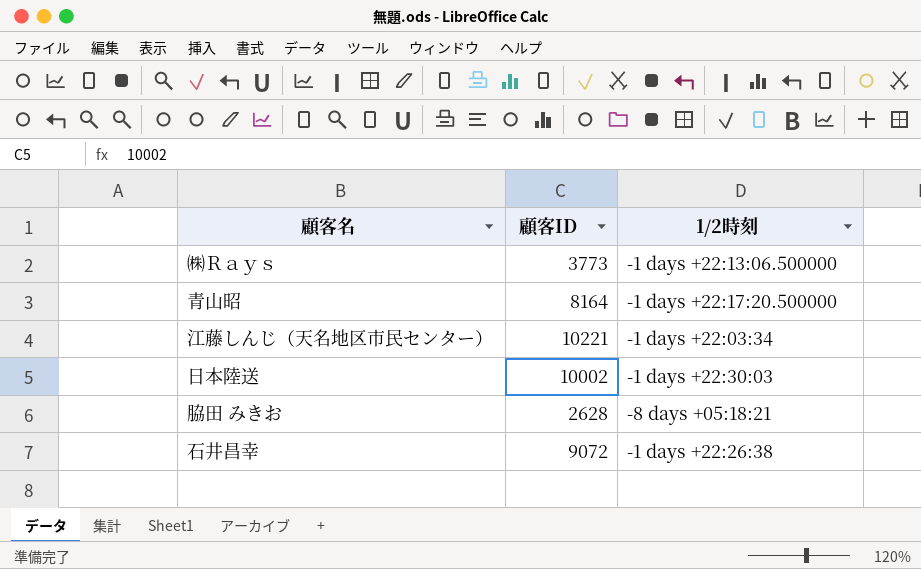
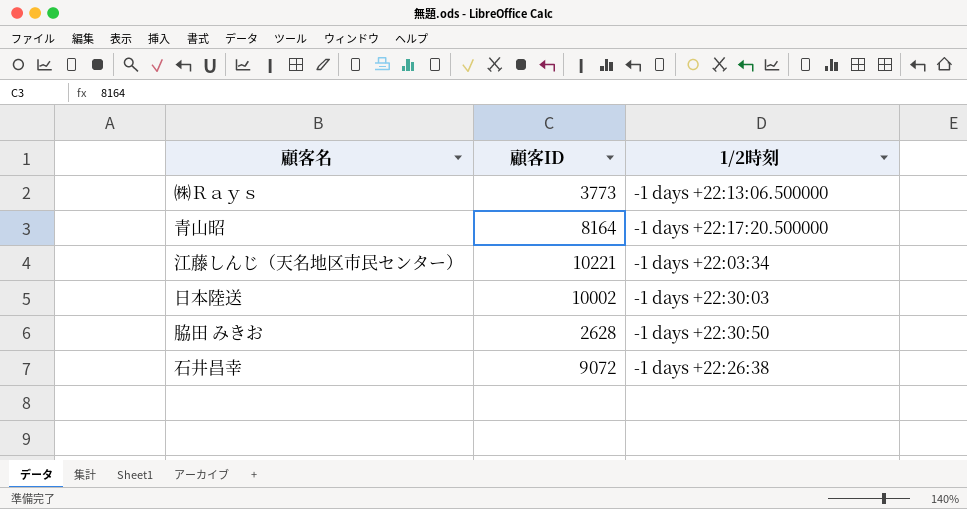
脇田 みきお | 1/2時刻: -8 days +05:18:21 -> -1 days +22:30:50

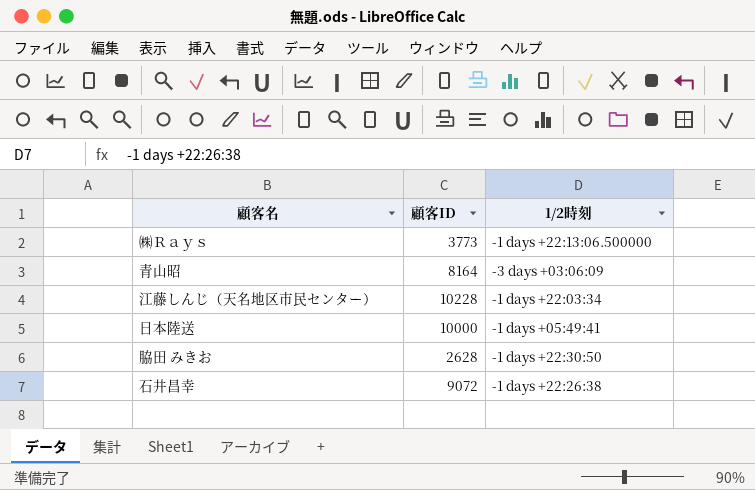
青山昭 | 1/2時刻: -1 days +22:17:20.500000 -> -3 days +03:06:09
江藤しんじ（天名地区市民センター） | 顧客ID: 10221 -> 10228
日本陸送 | 顧客ID: 10002 -> 10000
日本陸送 | 1/2時刻: -1 days +22:30:03 -> -1 days +05:49:41

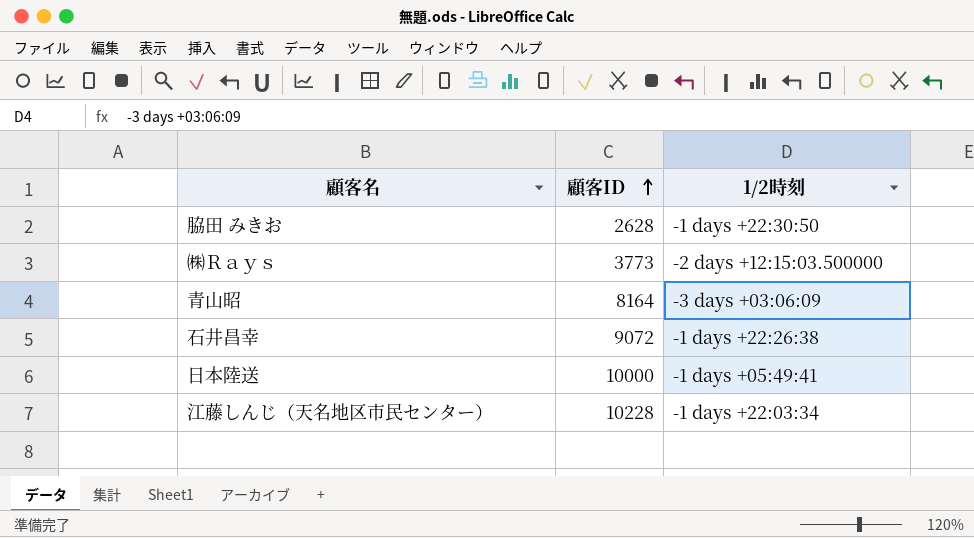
row order: none -> 顧客ID ascending
㈱Ｒａｙｓ | 1/2時刻: -1 days +22:13:06.500000 -> -2 days +12:15:03.500000

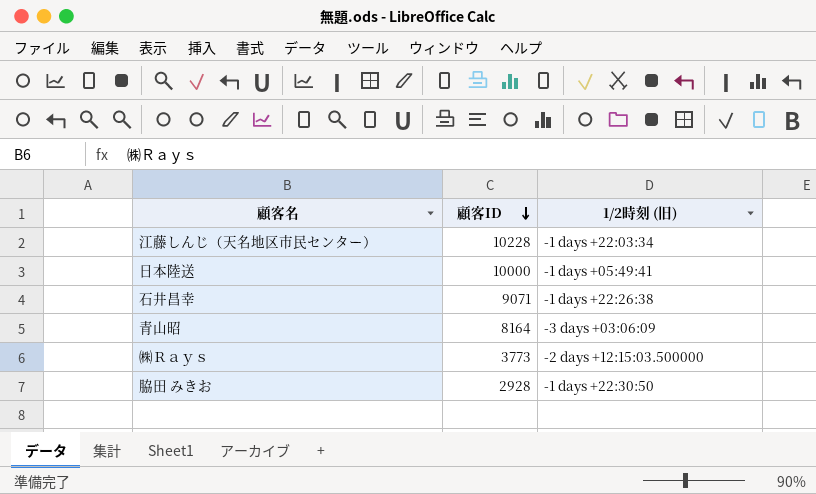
row order: 顧客ID ascending -> 顧客ID descending
column name: 1/2時刻 -> 1/2時刻 (旧)
石井昌幸 | 顧客ID: 9072 -> 9071
脇田 みきお | 顧客ID: 2628 -> 2928

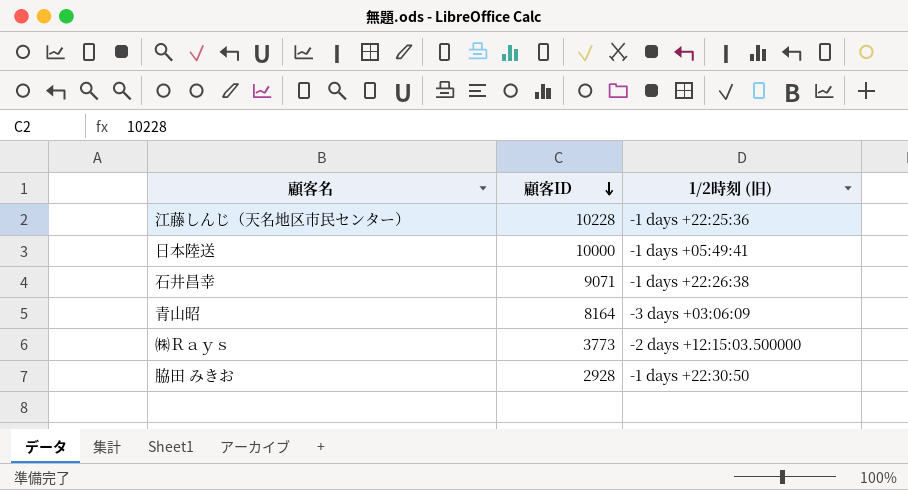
江藤しんじ（天名地区市民センター） | 1/2時刻 (旧): -1 days +22:03:34 -> -1 days +22:25:36

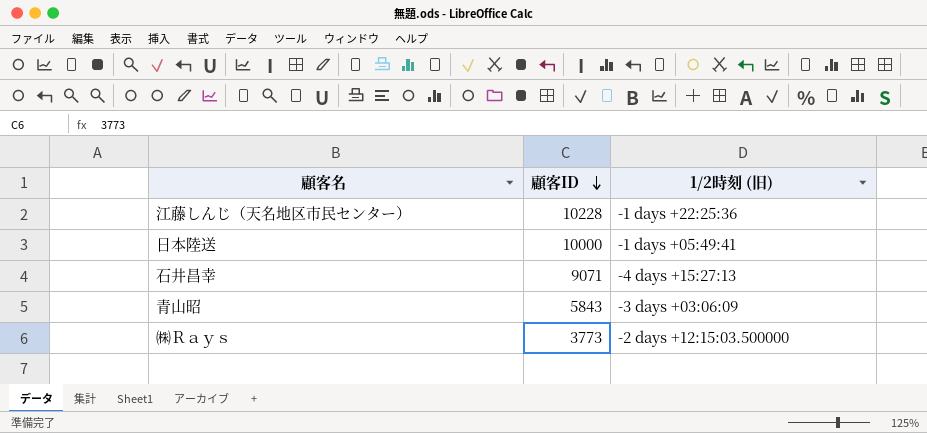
row 脇田 みきお: 2928 | -1 days +22:30:50 -> none
石井昌幸 | 1/2時刻 (旧): -1 days +22:26:38 -> -4 days +15:27:13
青山昭 | 顧客ID: 8164 -> 5843

